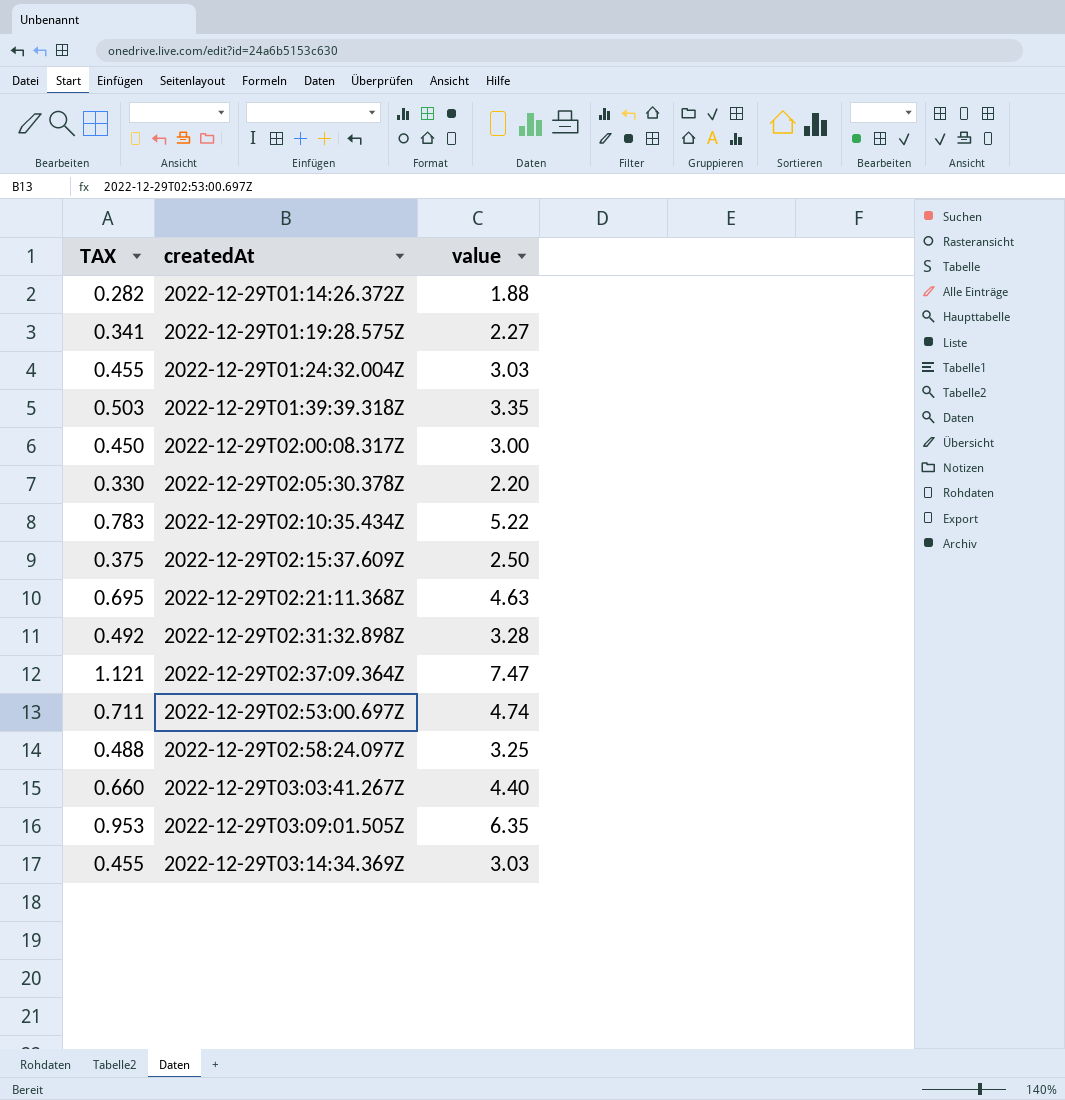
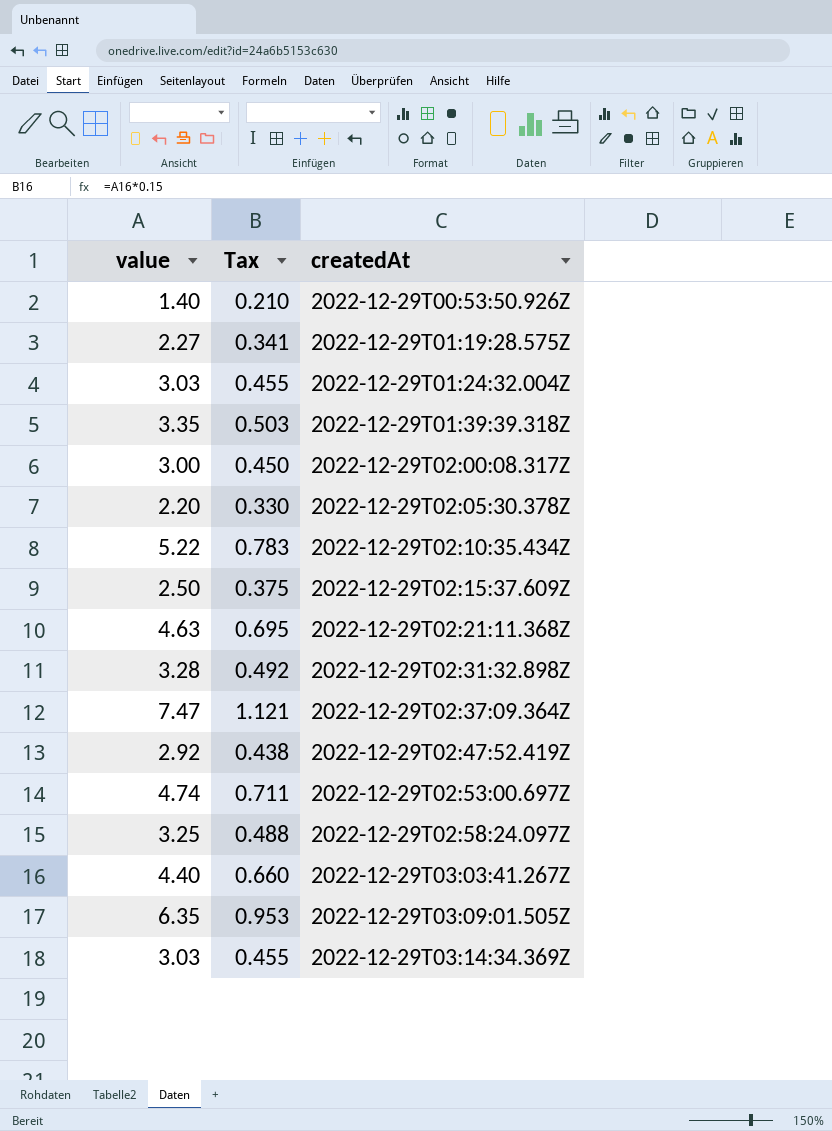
column value | position: 3 -> 1
column name: TAX -> Tax
row 2022-12-29T01:14:26.372Z: 0.282 | 1.88 -> none
row 2022-12-29T00:53:50.926Z: none -> 1.40 | 0.210
row 2022-12-29T02:47:52.419Z: none -> 2.92 | 0.438

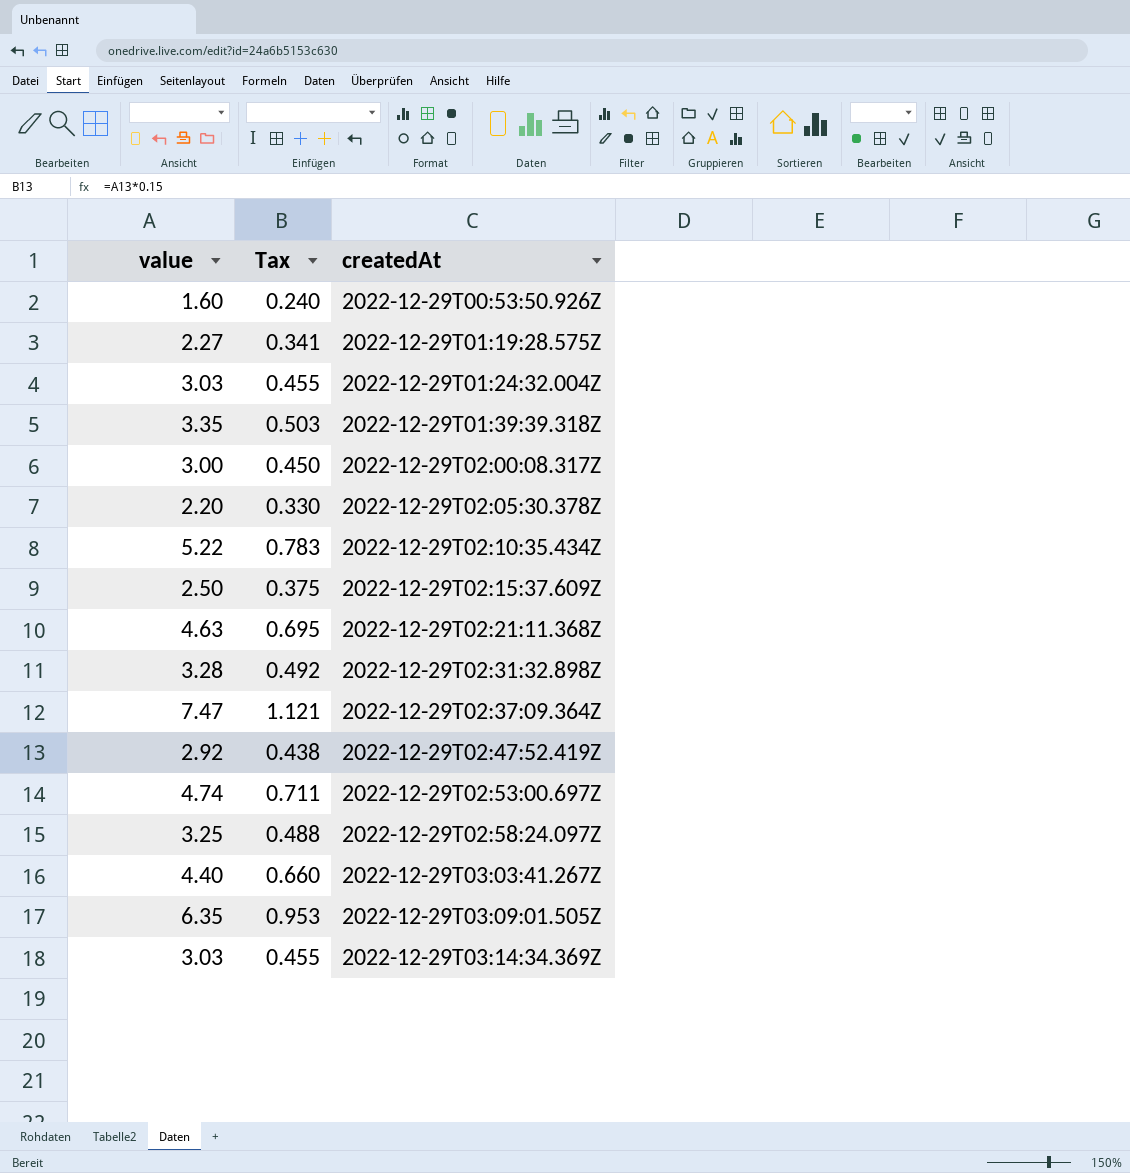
2022-12-29T00:53:50.926Z | value: 1.40 -> 1.60
2022-12-29T00:53:50.926Z | Tax: 0.210 -> 0.240

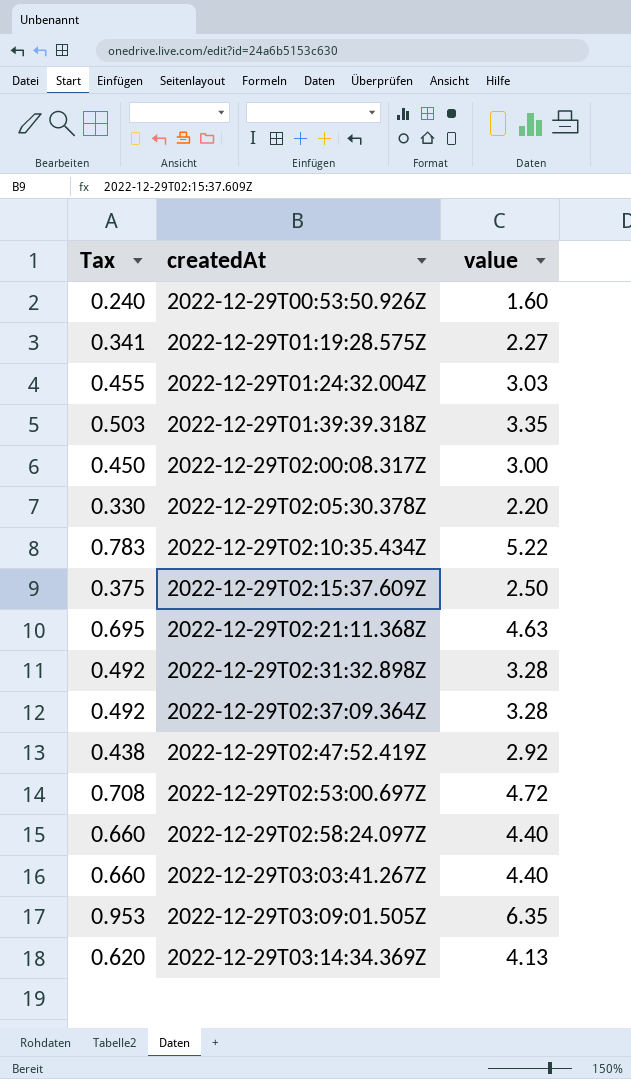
column value | position: 1 -> 3
2022-12-29T02:37:09.364Z | Tax: 1.121 -> 0.492
2022-12-29T02:37:09.364Z | value: 7.47 -> 3.28
2022-12-29T02:53:00.697Z | Tax: 0.711 -> 0.708
2022-12-29T02:53:00.697Z | value: 4.74 -> 4.72
2022-12-29T02:58:24.097Z | Tax: 0.488 -> 0.660
2022-12-29T02:58:24.097Z | value: 3.25 -> 4.40
2022-12-29T03:14:34.369Z | Tax: 0.455 -> 0.620
2022-12-29T03:14:34.369Z | value: 3.03 -> 4.13

